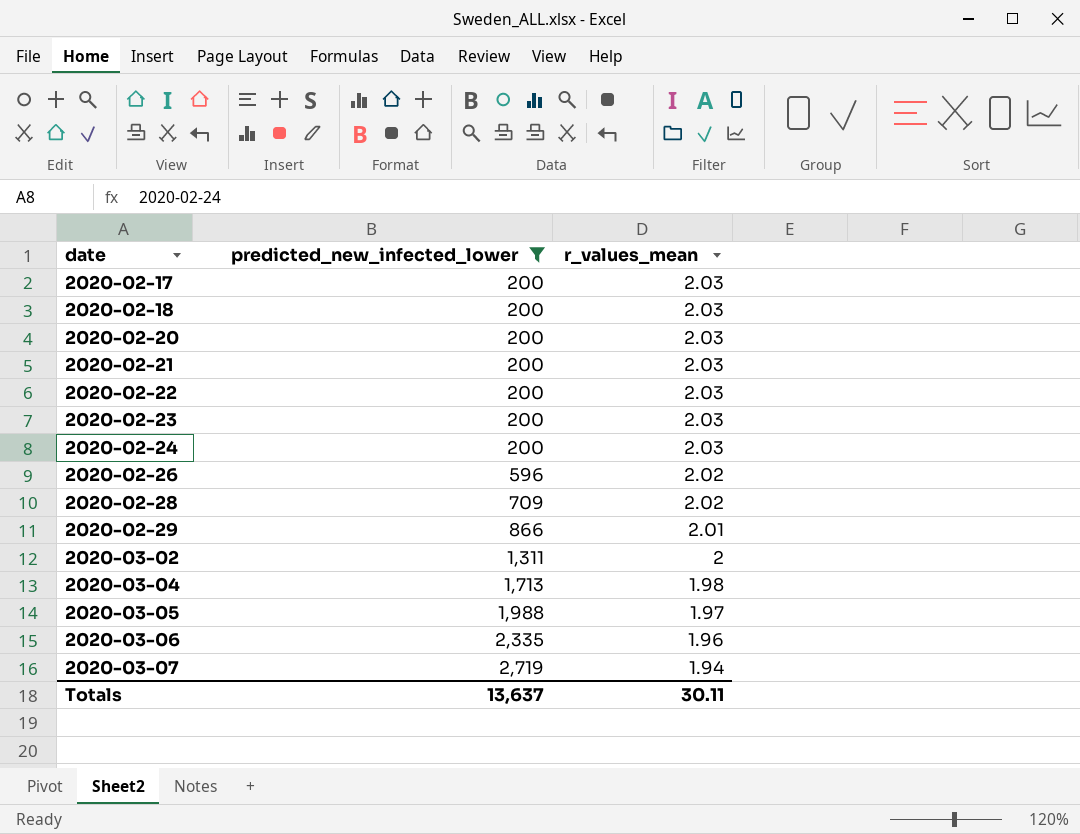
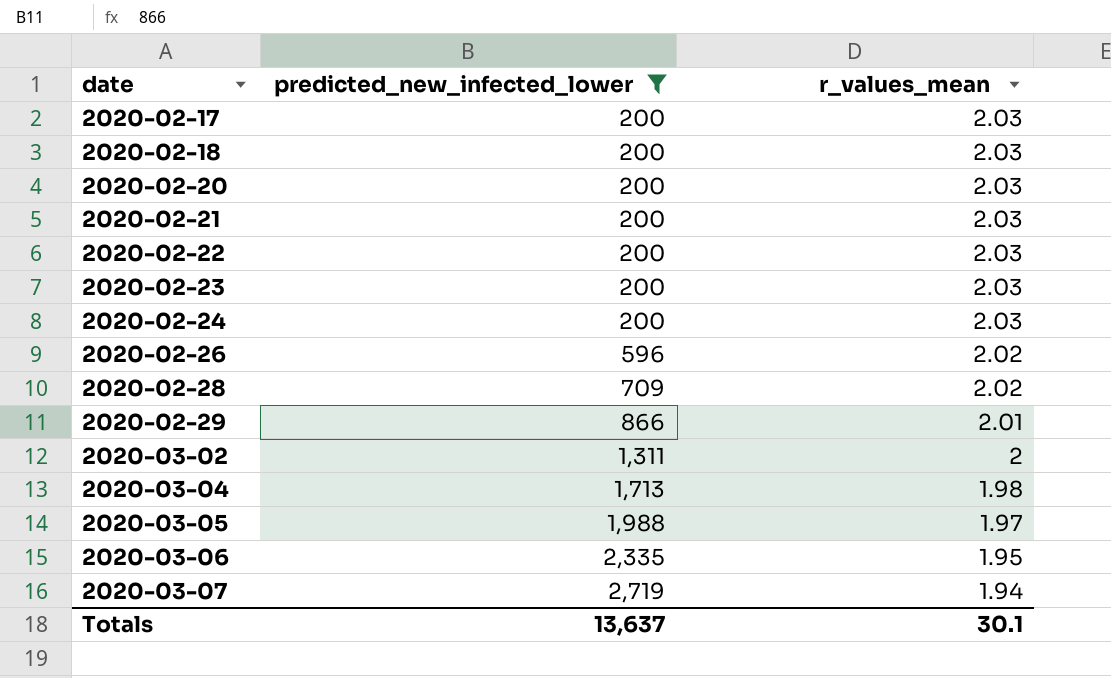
2020-03-06 | r_values_mean: 1.96 -> 1.95
Totals | r_values_mean: 30.11 -> 30.1

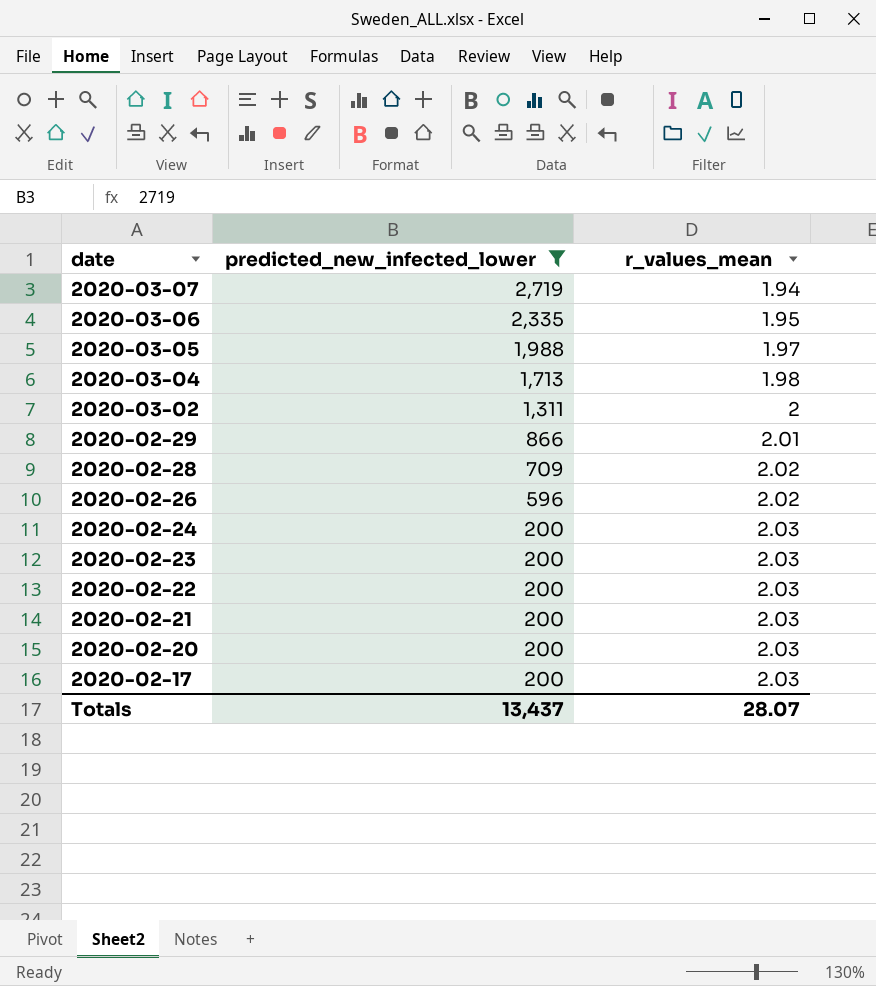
row order: date ascending -> date descending
row 2020-02-18: 200 | 2.03 -> none
Totals | predicted_new_infected_lower: 13,637 -> 13,437
Totals | r_values_mean: 30.1 -> 28.07

